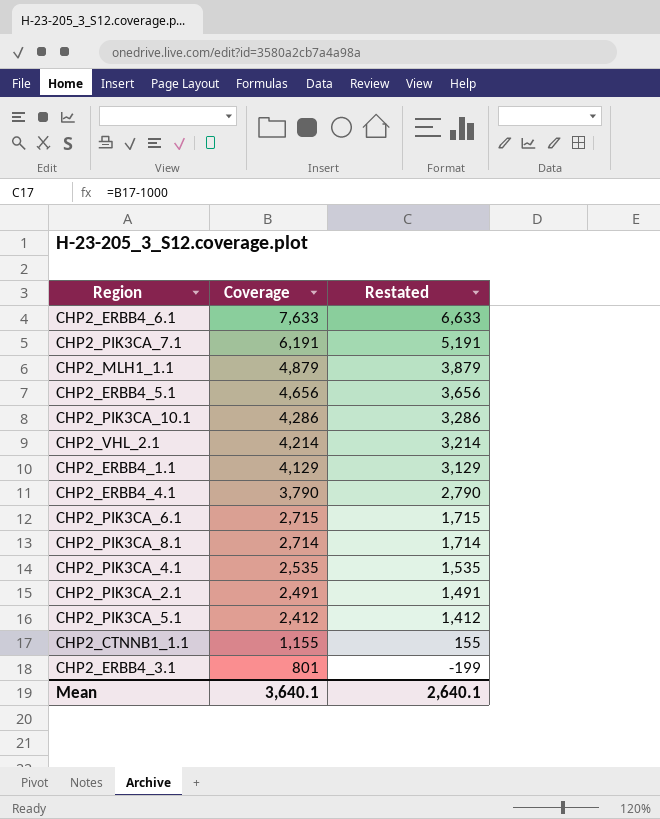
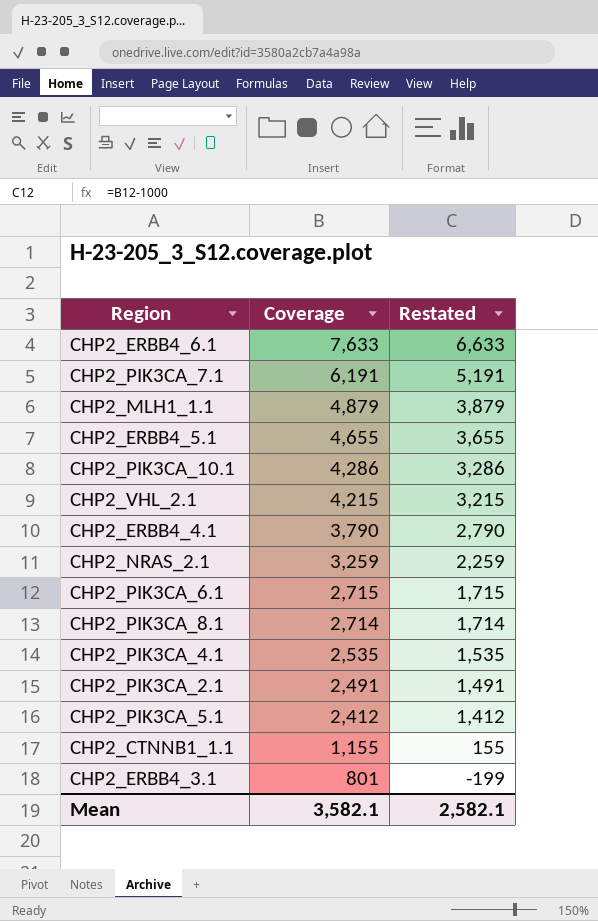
row CHP2_ERBB4_1.1: 4,129 | 3,129 -> none
CHP2_ERBB4_5.1 | Coverage: 4,656 -> 4,655
CHP2_ERBB4_5.1 | Restated: 3,656 -> 3,655
CHP2_VHL_2.1 | Coverage: 4,214 -> 4,215
CHP2_VHL_2.1 | Restated: 3,214 -> 3,215
row CHP2_NRAS_2.1: none -> 3,259 | 2,259
Mean | Coverage: 3,640.1 -> 3,582.1
Mean | Restated: 2,640.1 -> 2,582.1

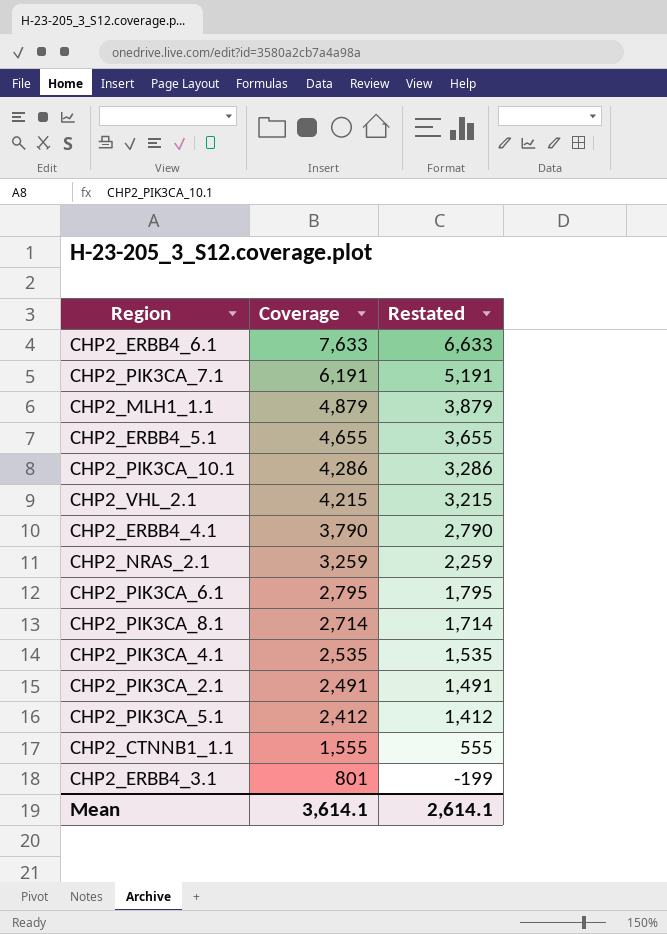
CHP2_PIK3CA_6.1 | Coverage: 2,715 -> 2,795
CHP2_PIK3CA_6.1 | Restated: 1,715 -> 1,795
CHP2_CTNNB1_1.1 | Coverage: 1,155 -> 1,555
CHP2_CTNNB1_1.1 | Restated: 155 -> 555
Mean | Coverage: 3,582.1 -> 3,614.1
Mean | Restated: 2,582.1 -> 2,614.1

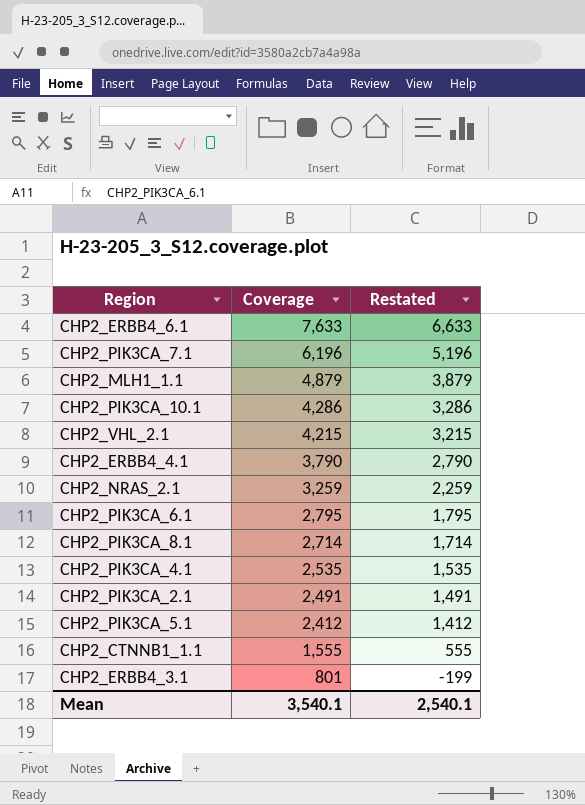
row CHP2_ERBB4_5.1: 4,655 | 3,655 -> none
CHP2_PIK3CA_7.1 | Coverage: 6,191 -> 6,196
CHP2_PIK3CA_7.1 | Restated: 5,191 -> 5,196
Mean | Coverage: 3,614.1 -> 3,540.1
Mean | Restated: 2,614.1 -> 2,540.1

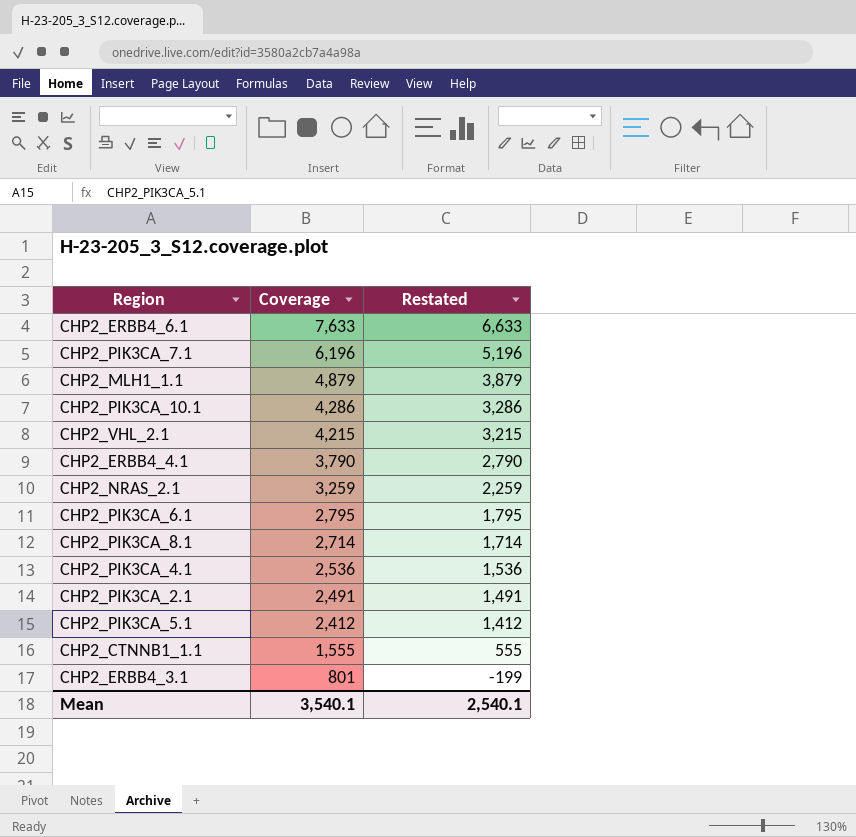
CHP2_PIK3CA_4.1 | Coverage: 2,535 -> 2,536
CHP2_PIK3CA_4.1 | Restated: 1,535 -> 1,536

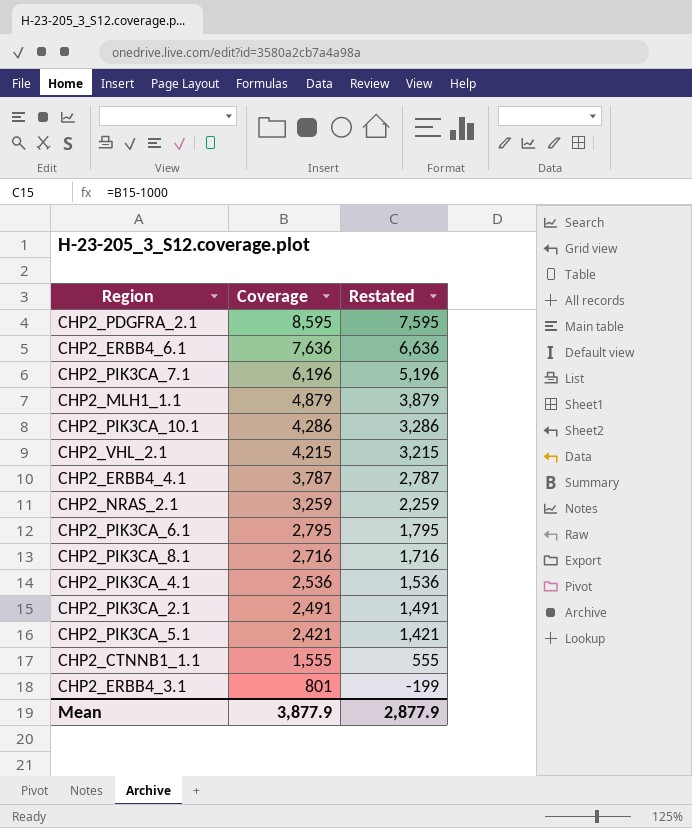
row CHP2_PDGFRA_2.1: none -> 8,595 | 7,595
CHP2_ERBB4_6.1 | Coverage: 7,633 -> 7,636
CHP2_ERBB4_6.1 | Restated: 6,633 -> 6,636
CHP2_ERBB4_4.1 | Coverage: 3,790 -> 3,787
CHP2_ERBB4_4.1 | Restated: 2,790 -> 2,787
CHP2_PIK3CA_8.1 | Coverage: 2,714 -> 2,716
CHP2_PIK3CA_8.1 | Restated: 1,714 -> 1,716
CHP2_PIK3CA_5.1 | Coverage: 2,412 -> 2,421
CHP2_PIK3CA_5.1 | Restated: 1,412 -> 1,421
Mean | Coverage: 3,540.1 -> 3,877.9
Mean | Restated: 2,540.1 -> 2,877.9

